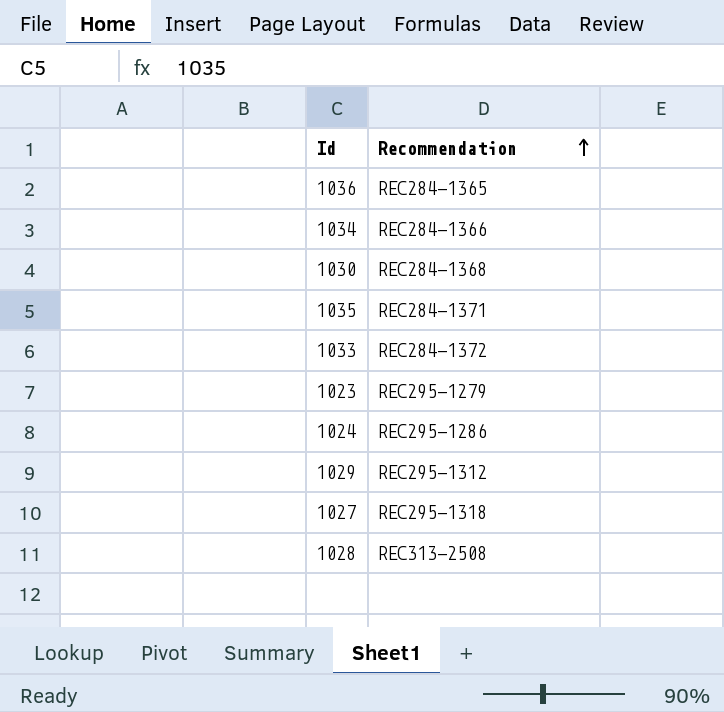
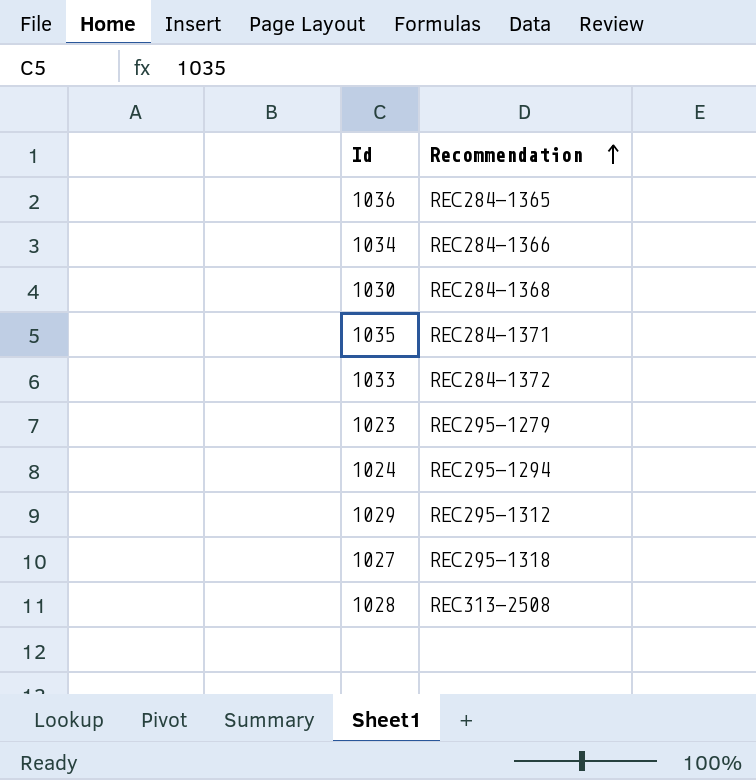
1024 | Recommendation: REC295-1286 -> REC295-1294

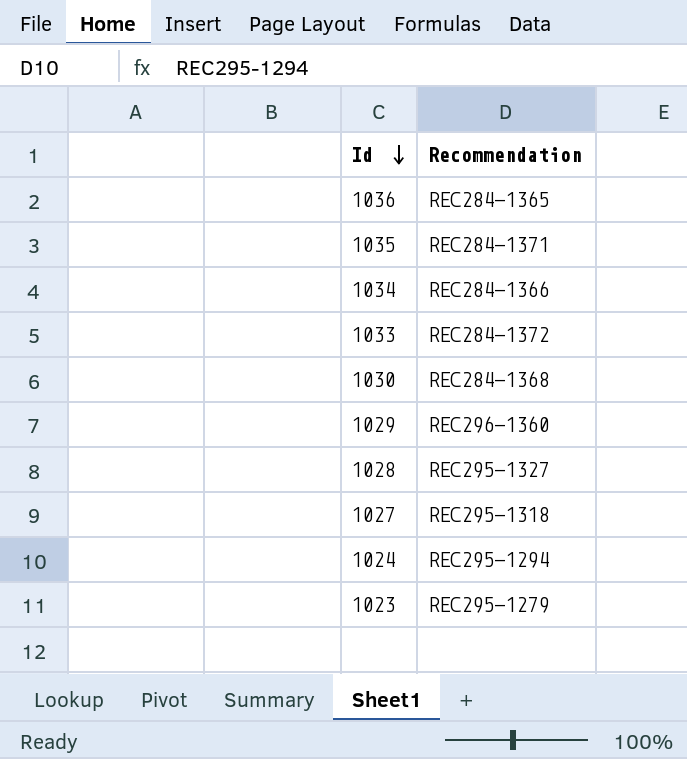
row order: Recommendation ascending -> Id descending
1029 | Recommendation: REC295-1312 -> REC296-1360
1028 | Recommendation: REC313-2508 -> REC295-1327

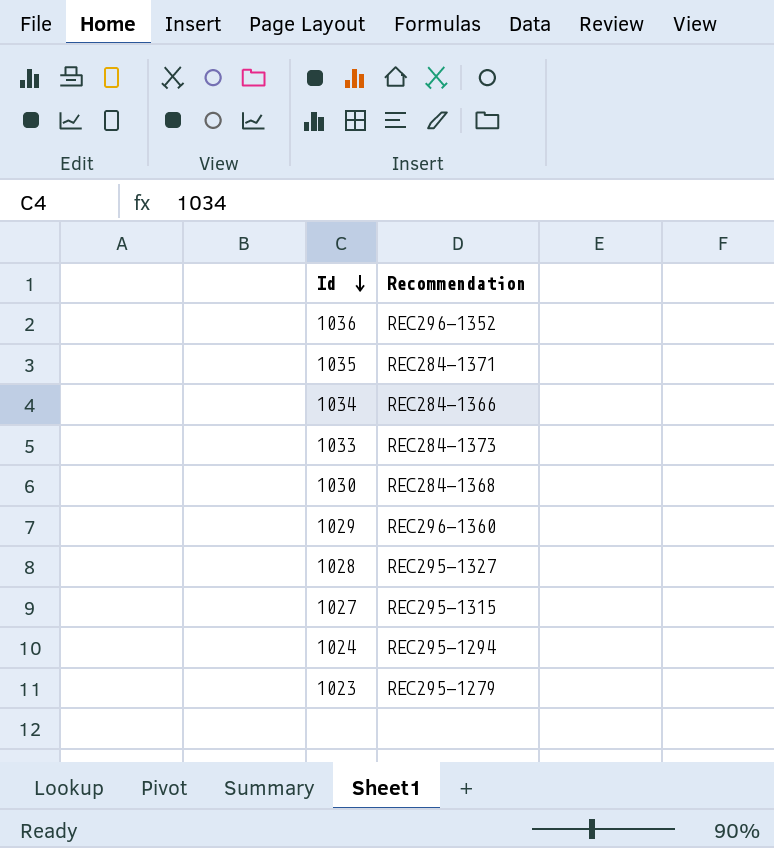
1036 | Recommendation: REC284-1365 -> REC296-1352
1033 | Recommendation: REC284-1372 -> REC284-1373
1027 | Recommendation: REC295-1318 -> REC295-1315

